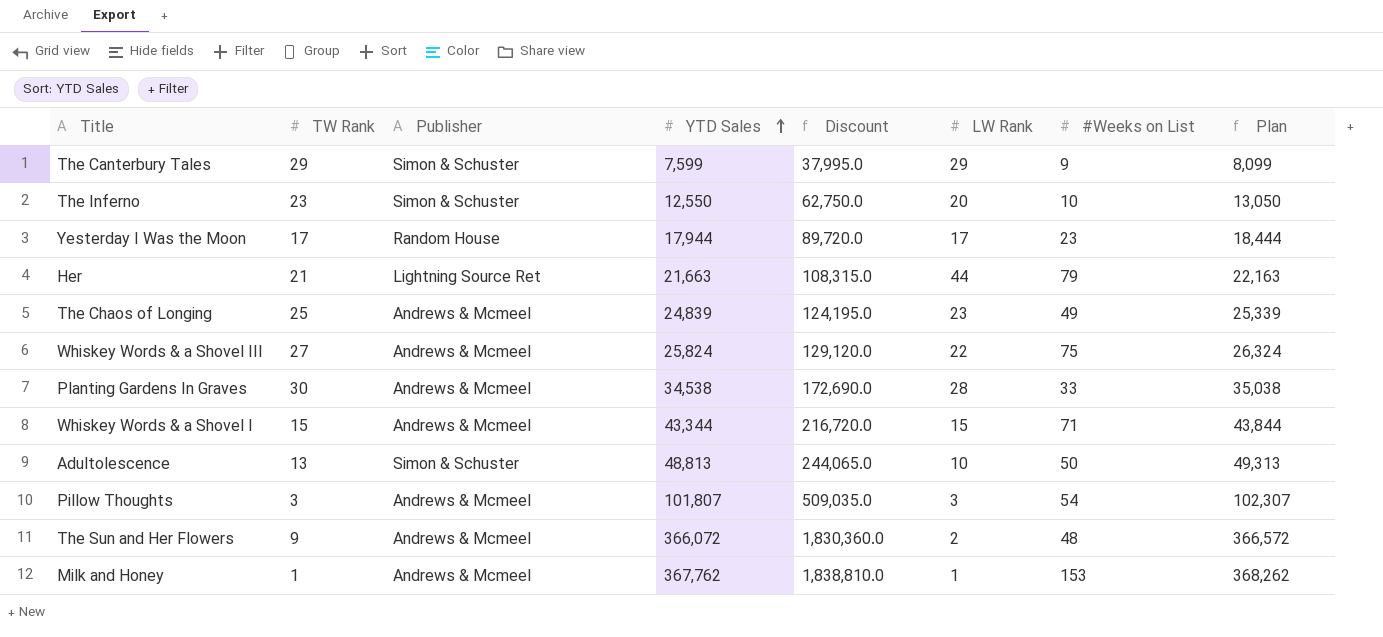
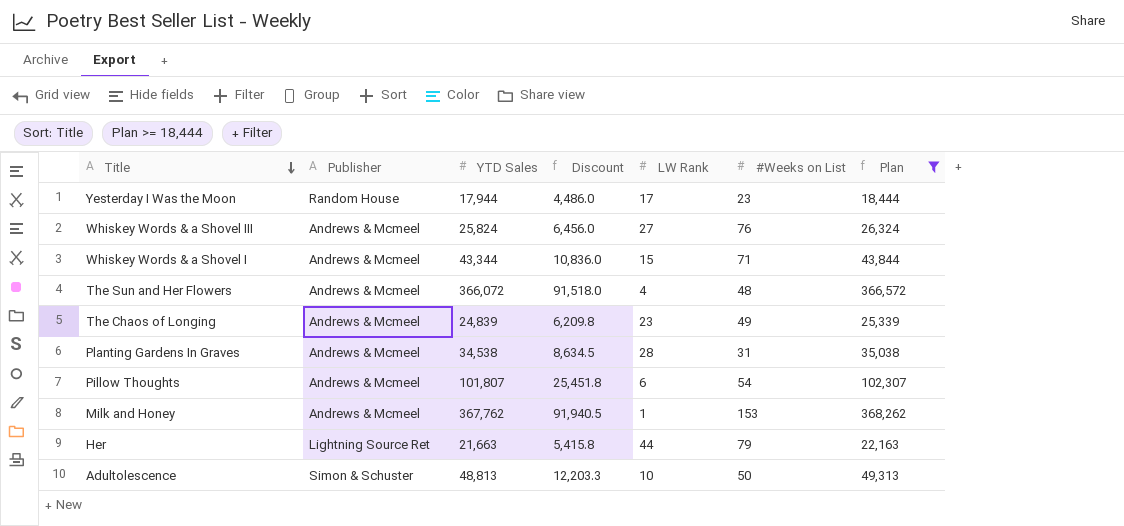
filter: none -> Plan >= 18,444
row order: YTD Sales ascending -> Title descending
column TW Rank | position: 2 -> none
column Discount | formula: [YTD Sales] * 5 -> [YTD Sales] * 0.25
Whiskey Words & a Shovel III | LW Rank: 22 -> 27
Whiskey Words & a Shovel III | #Weeks on List: 75 -> 76
The Sun and Her Flowers | LW Rank: 2 -> 4
Planting Gardens In Graves | #Weeks on List: 33 -> 31
Pillow Thoughts | LW Rank: 3 -> 6

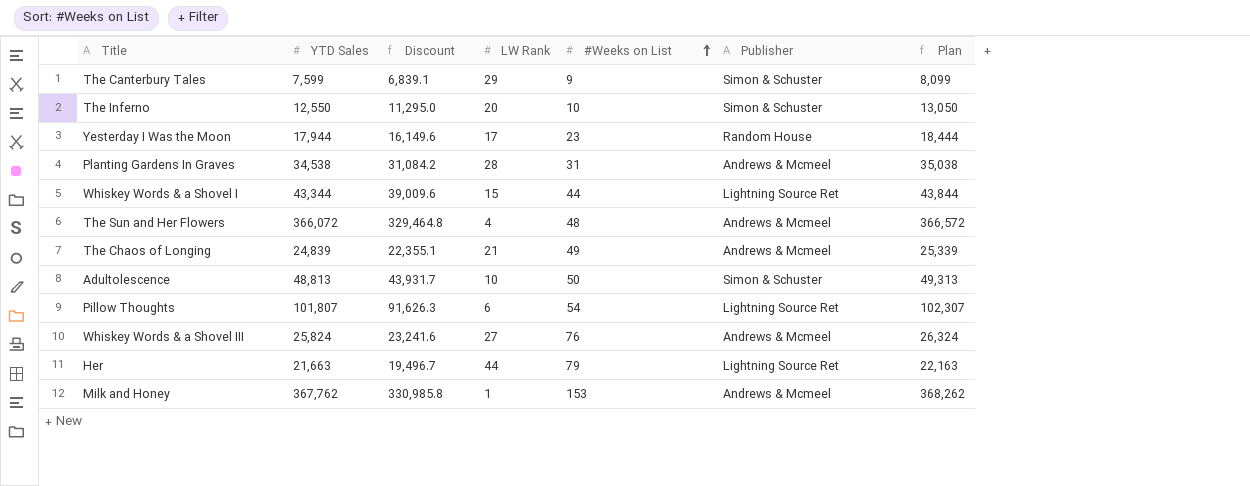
filter: Plan >= 18,444 -> none
row order: Title descending -> #Weeks on List ascending
column Discount | formula: [YTD Sales] * 0.25 -> [YTD Sales] * 0.9
column Publisher | position: 2 -> 6
Whiskey Words & a Shovel I | #Weeks on List: 71 -> 44
Whiskey Words & a Shovel I | Publisher: Andrews & Mcmeel -> Lightning Source Ret
The Chaos of Longing | LW Rank: 23 -> 21
Pillow Thoughts | Publisher: Andrews & Mcmeel -> Lightning Source Ret

